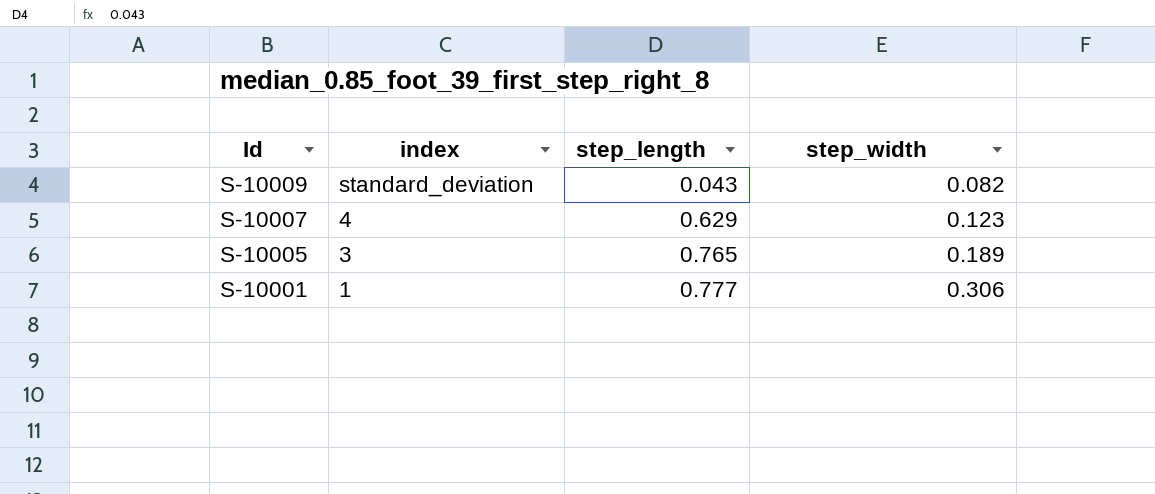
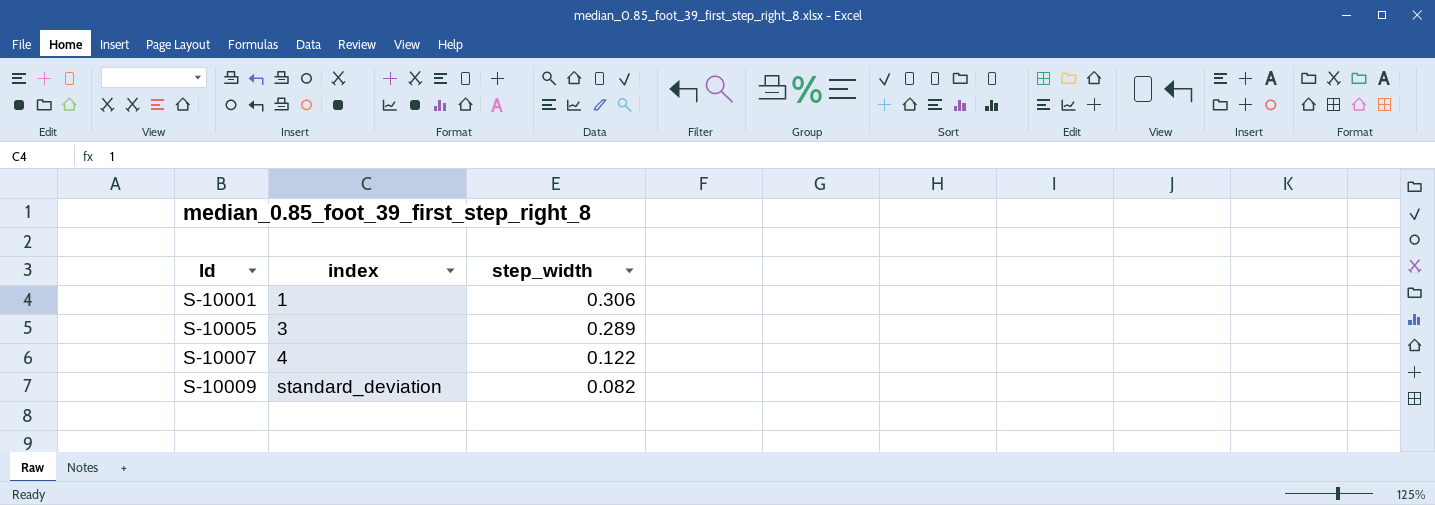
row order: Id descending -> Id ascending
column step_length | position: 3 -> none
S-10005 | step_width: 0.189 -> 0.289
S-10007 | step_width: 0.123 -> 0.122

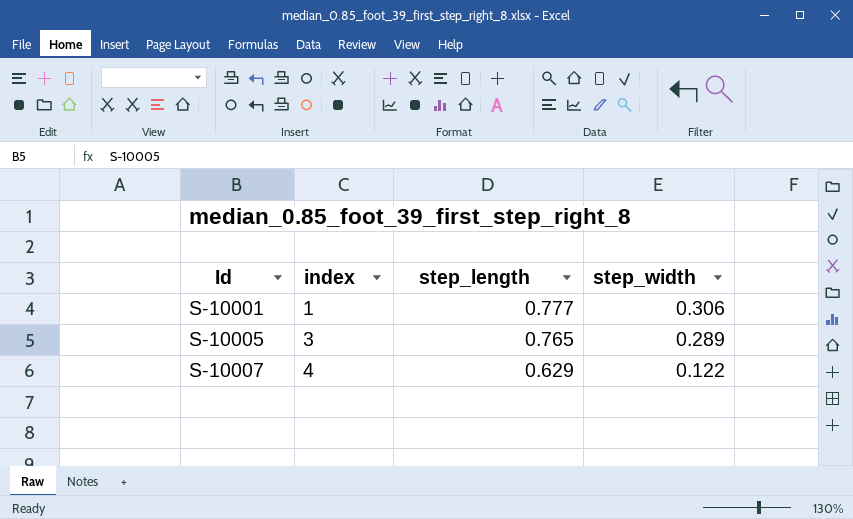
column step_length | position: none -> 3
row S-10009: standard_deviation | 0.082 -> none

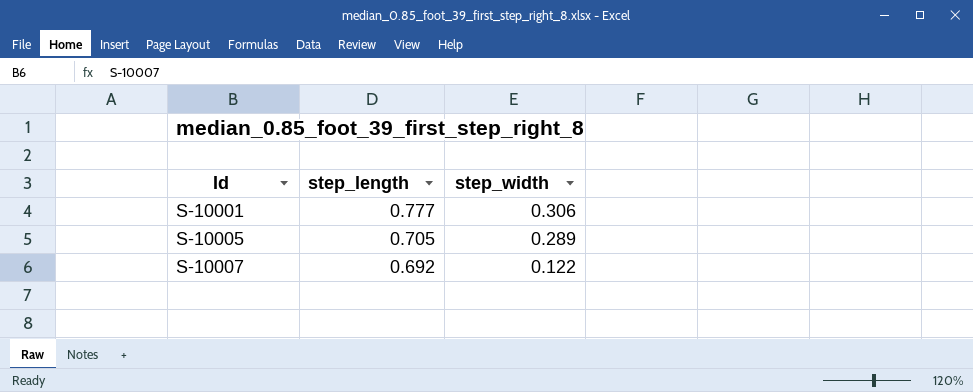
column index | position: 2 -> none
S-10005 | step_length: 0.765 -> 0.705
S-10007 | step_length: 0.629 -> 0.692

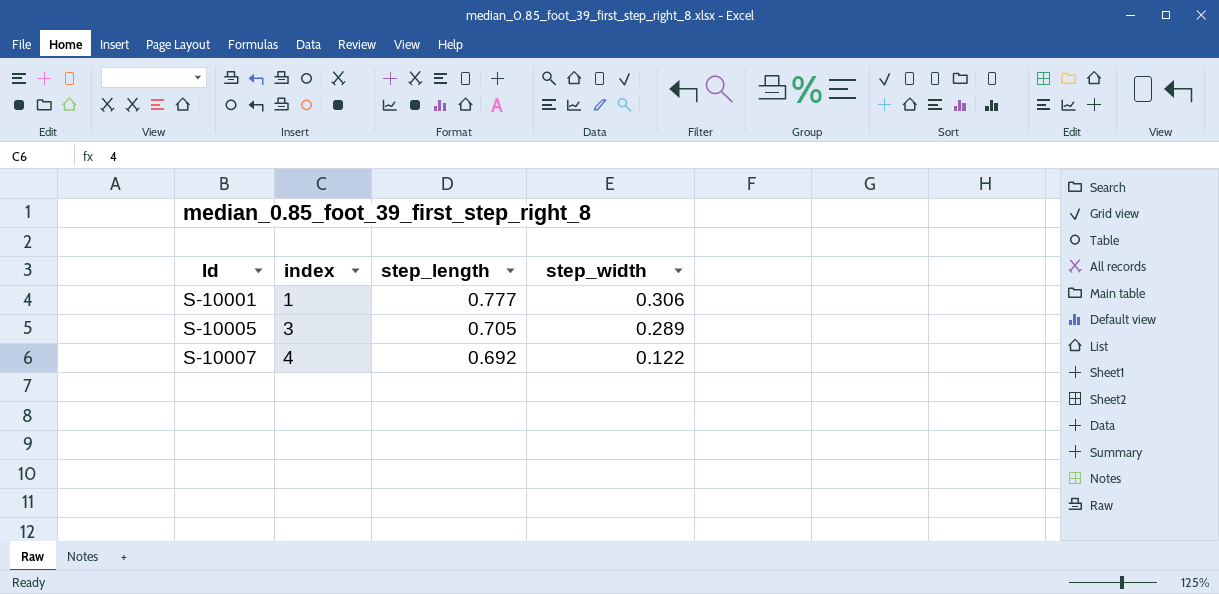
column index | position: none -> 2

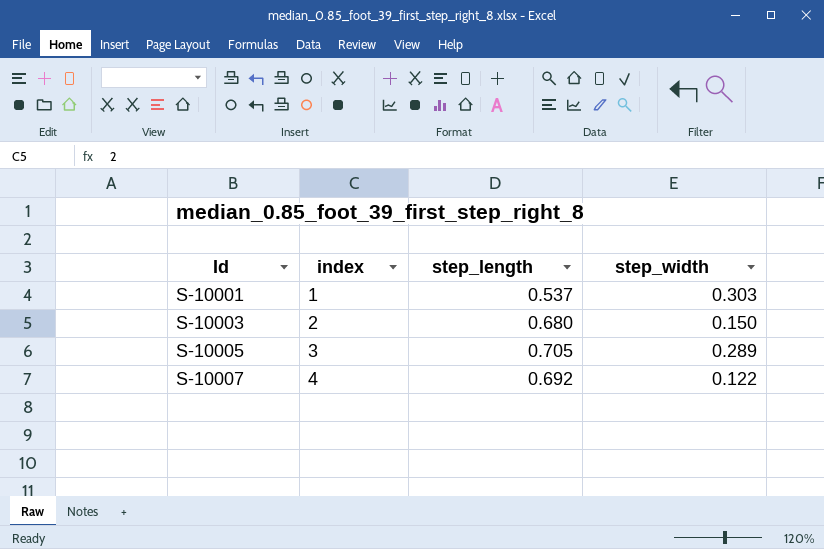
S-10001 | step_length: 0.777 -> 0.537
S-10001 | step_width: 0.306 -> 0.303
row S-10003: none -> 2 | 0.680 | 0.150

